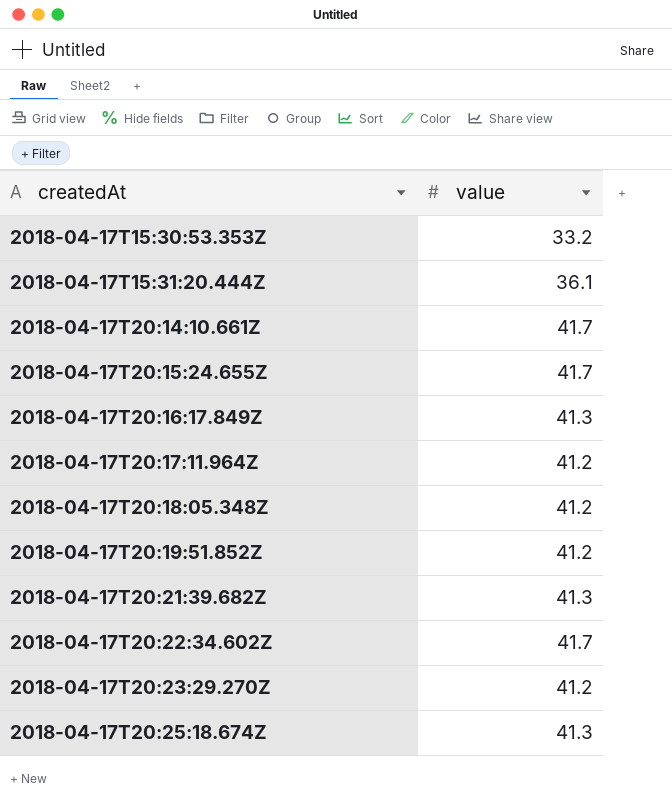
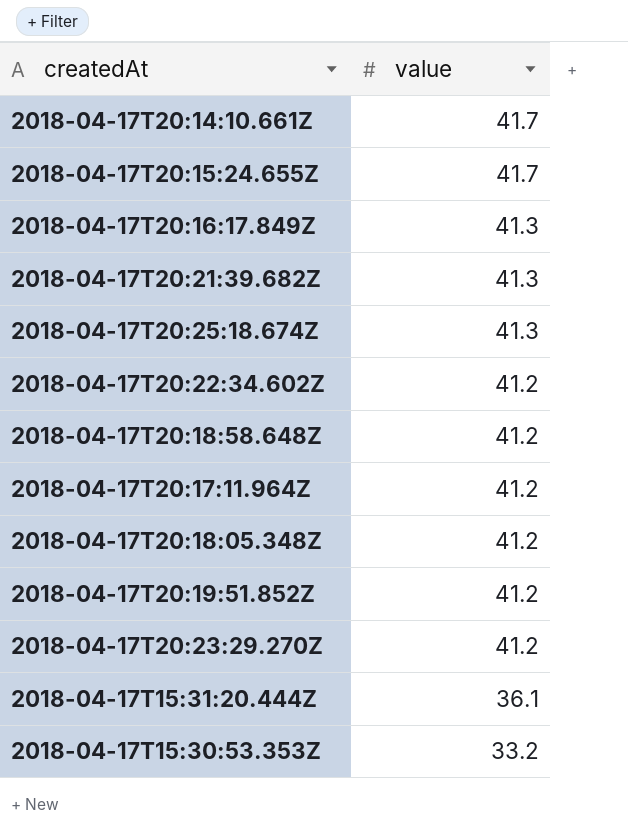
row order: createdAt ascending -> value descending
2018-04-17T20:22:34.602Z | value: 41.7 -> 41.2
row 2018-04-17T20:18:58.648Z: none -> 41.2

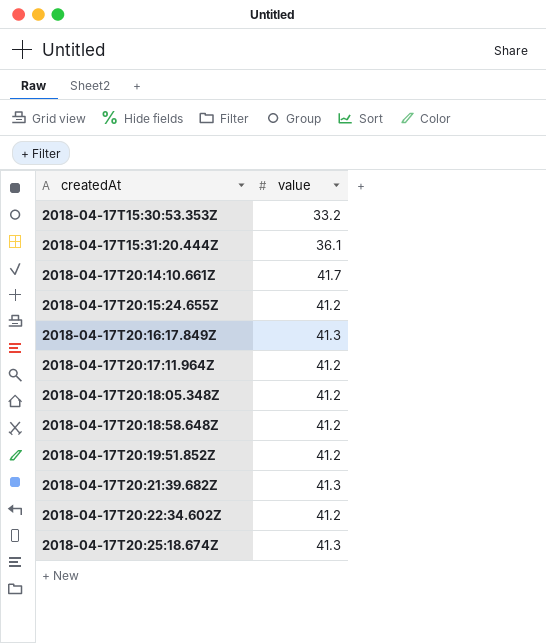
row order: value descending -> createdAt ascending
row 2018-04-17T20:23:29.270Z: 41.2 -> none
2018-04-17T20:15:24.655Z | value: 41.7 -> 41.2

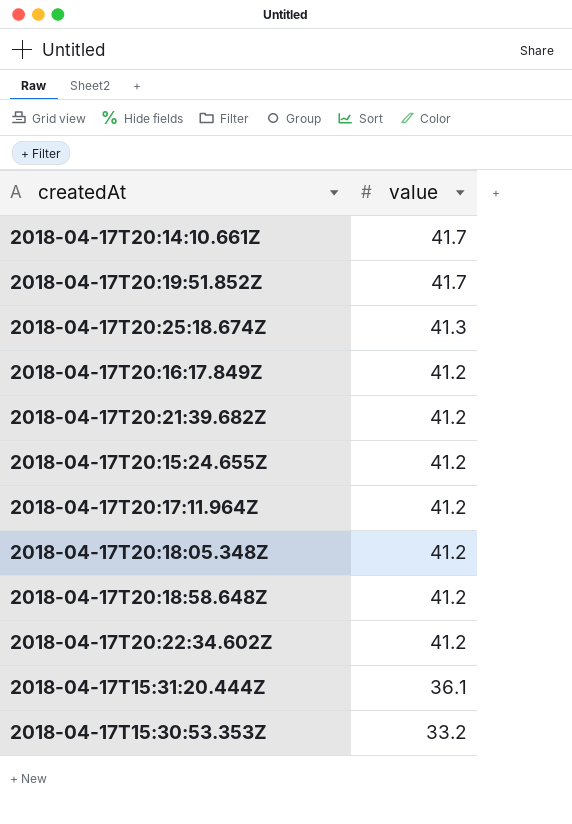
row order: createdAt ascending -> value descending
2018-04-17T20:19:51.852Z | value: 41.2 -> 41.7
2018-04-17T20:16:17.849Z | value: 41.3 -> 41.2
2018-04-17T20:21:39.682Z | value: 41.3 -> 41.2

